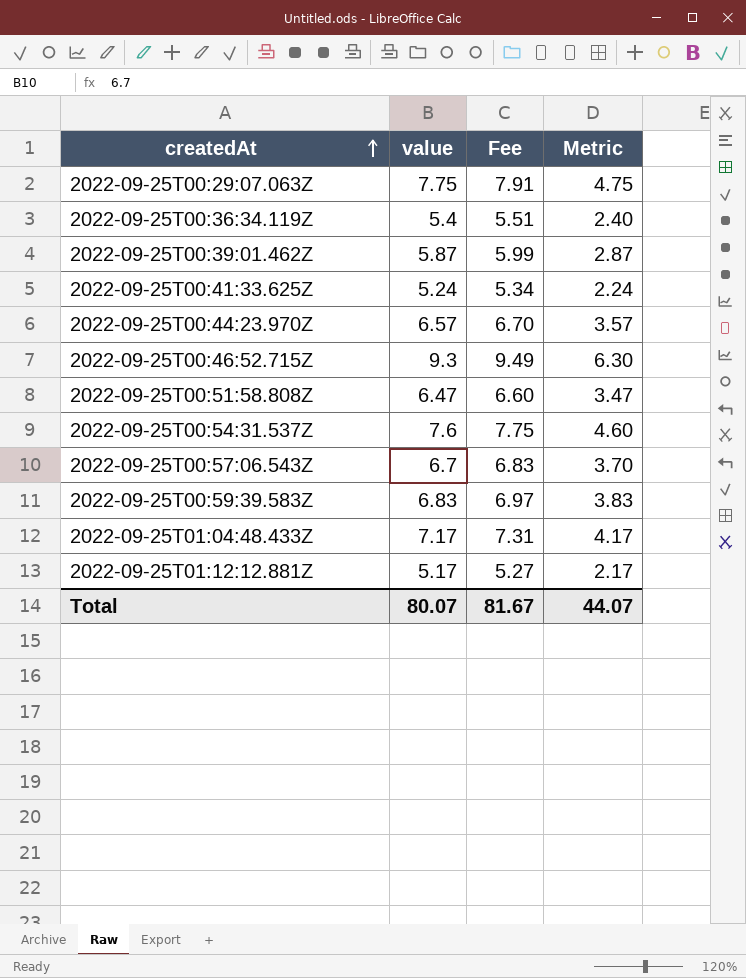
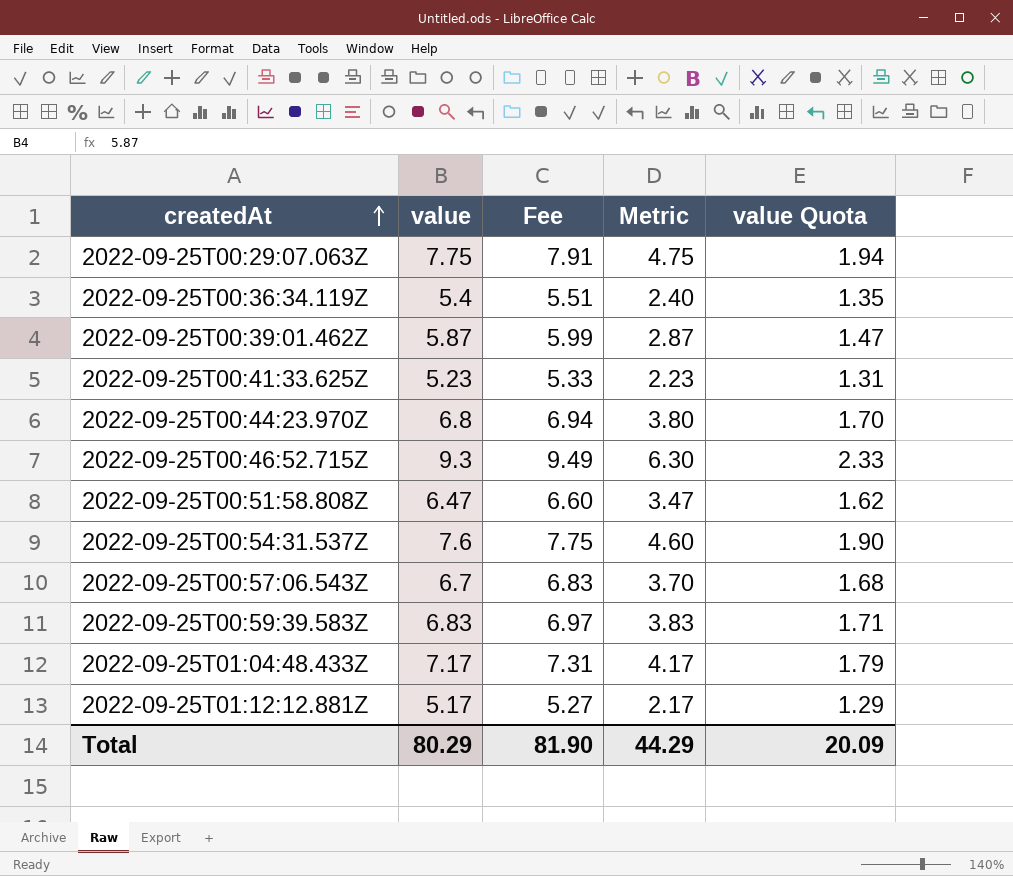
column value Quota | formula: none -> [value] * 0.25
2022-09-25T00:41:33.625Z | value: 5.24 -> 5.23
2022-09-25T00:41:33.625Z | Fee: 5.34 -> 5.33
2022-09-25T00:41:33.625Z | Metric: 2.24 -> 2.23
2022-09-25T00:44:23.970Z | value: 6.57 -> 6.8
2022-09-25T00:44:23.970Z | Fee: 6.70 -> 6.94
2022-09-25T00:44:23.970Z | Metric: 3.57 -> 3.80
Total | value: 80.07 -> 80.29
Total | Fee: 81.67 -> 81.90
Total | Metric: 44.07 -> 44.29

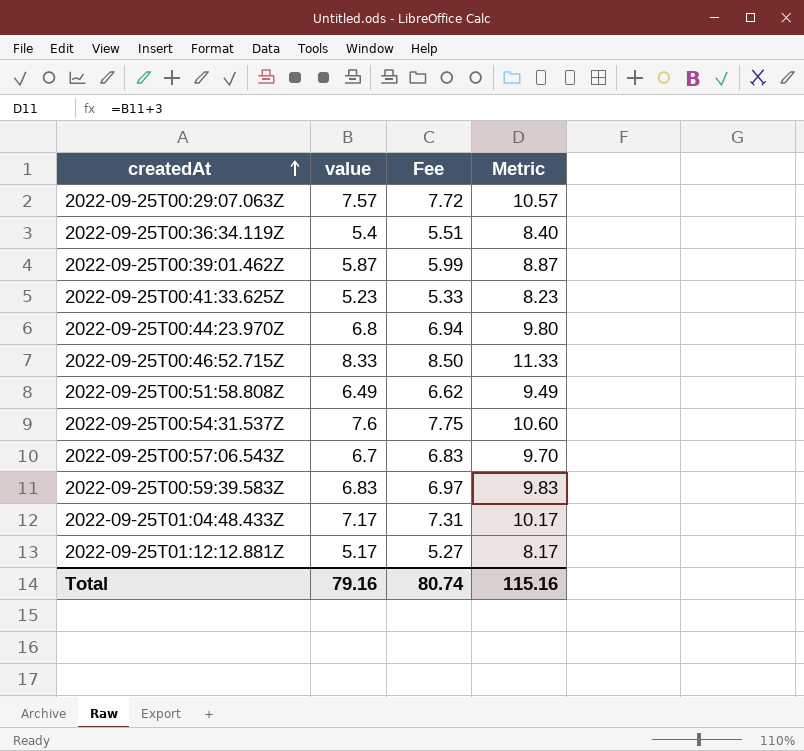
column value Quota | formula: [value] * 0.25 -> none
column Metric | formula: [value] - 3 -> [value] + 3
2022-09-25T00:29:07.063Z | value: 7.75 -> 7.57
2022-09-25T00:29:07.063Z | Fee: 7.91 -> 7.72
2022-09-25T00:46:52.715Z | value: 9.3 -> 8.33
2022-09-25T00:46:52.715Z | Fee: 9.49 -> 8.50
2022-09-25T00:51:58.808Z | value: 6.47 -> 6.49
2022-09-25T00:51:58.808Z | Fee: 6.60 -> 6.62
Total | value: 80.29 -> 79.16
Total | Fee: 81.90 -> 80.74
Total | Metric: 44.29 -> 115.16

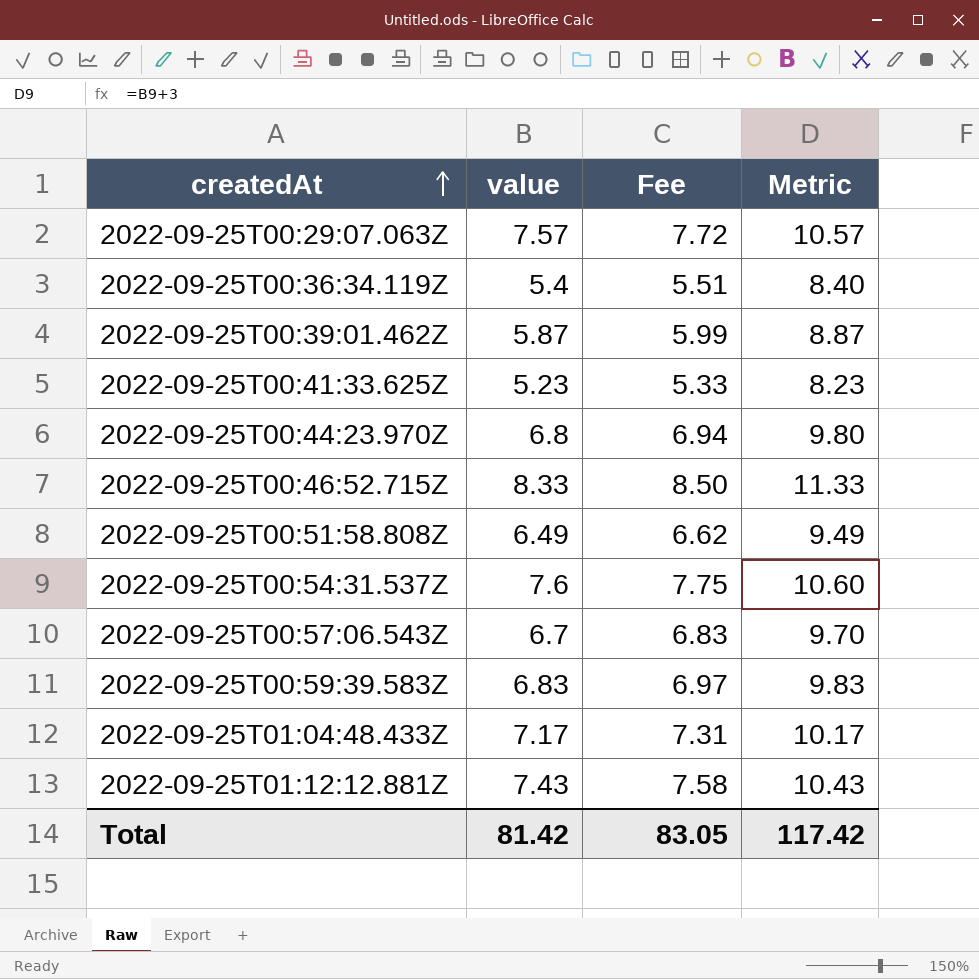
2022-09-25T01:12:12.881Z | value: 5.17 -> 7.43
2022-09-25T01:12:12.881Z | Fee: 5.27 -> 7.58
2022-09-25T01:12:12.881Z | Metric: 8.17 -> 10.43
Total | value: 79.16 -> 81.42
Total | Fee: 80.74 -> 83.05
Total | Metric: 115.16 -> 117.42

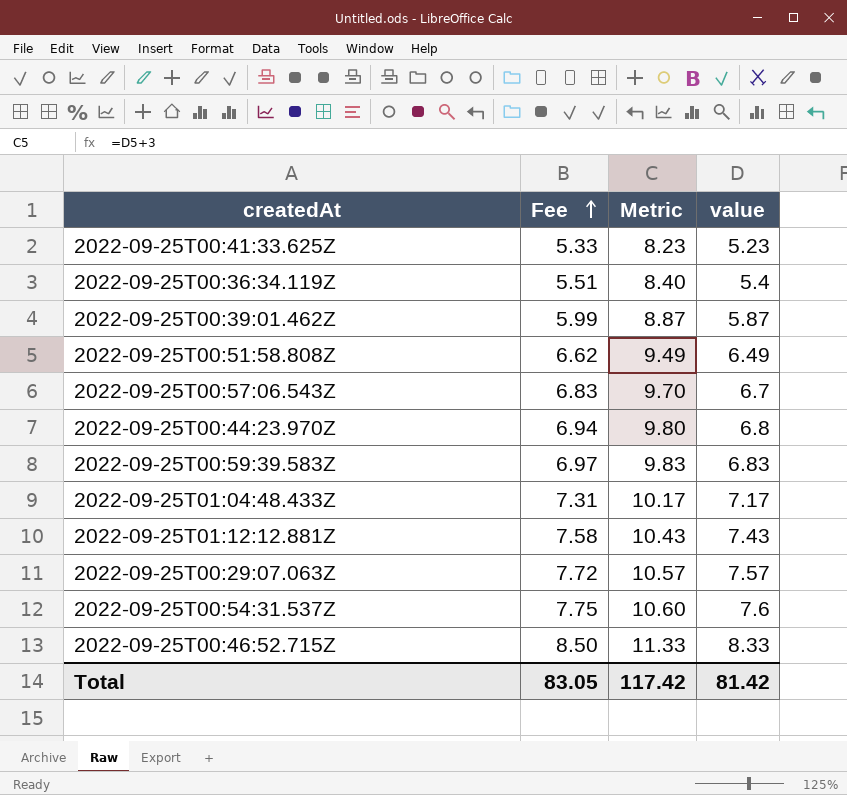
row order: createdAt ascending -> Fee ascending
column value | position: 2 -> 4

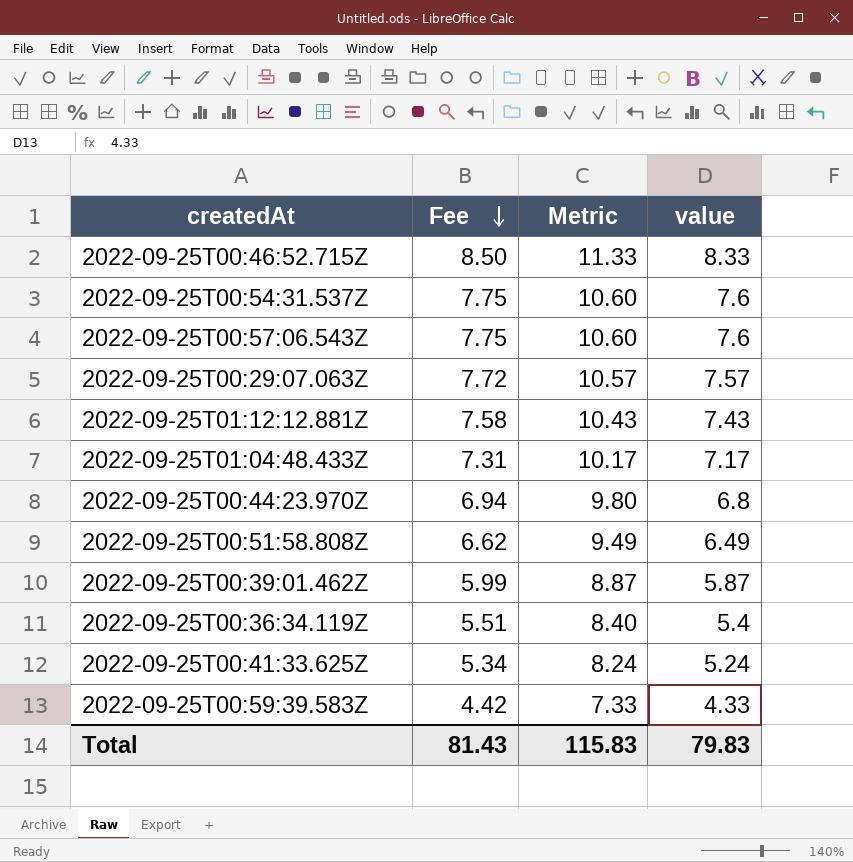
row order: Fee ascending -> Fee descending
2022-09-25T00:57:06.543Z | Fee: 6.83 -> 7.75
2022-09-25T00:57:06.543Z | Metric: 9.70 -> 10.60
2022-09-25T00:57:06.543Z | value: 6.7 -> 7.6
2022-09-25T00:41:33.625Z | Fee: 5.33 -> 5.34
2022-09-25T00:41:33.625Z | Metric: 8.23 -> 8.24
2022-09-25T00:41:33.625Z | value: 5.23 -> 5.24
2022-09-25T00:59:39.583Z | Fee: 6.97 -> 4.42
2022-09-25T00:59:39.583Z | Metric: 9.83 -> 7.33
2022-09-25T00:59:39.583Z | value: 6.83 -> 4.33
Total | Fee: 83.05 -> 81.43
Total | Metric: 117.42 -> 115.83
Total | value: 81.42 -> 79.83

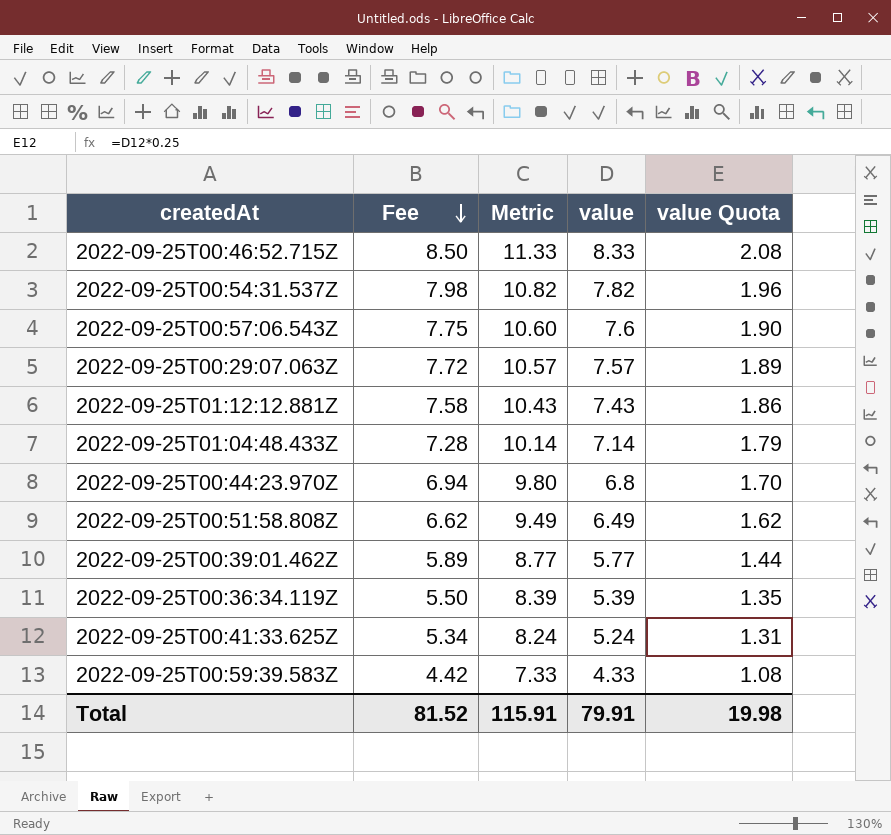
column value Quota | formula: none -> [value] * 0.25
2022-09-25T00:54:31.537Z | Fee: 7.75 -> 7.98
2022-09-25T00:54:31.537Z | Metric: 10.60 -> 10.82
2022-09-25T00:54:31.537Z | value: 7.6 -> 7.82
2022-09-25T01:04:48.433Z | Fee: 7.31 -> 7.28
2022-09-25T01:04:48.433Z | Metric: 10.17 -> 10.14
2022-09-25T01:04:48.433Z | value: 7.17 -> 7.14
2022-09-25T00:39:01.462Z | Fee: 5.99 -> 5.89
2022-09-25T00:39:01.462Z | Metric: 8.87 -> 8.77
2022-09-25T00:39:01.462Z | value: 5.87 -> 5.77
2022-09-25T00:36:34.119Z | Fee: 5.51 -> 5.50
2022-09-25T00:36:34.119Z | Metric: 8.40 -> 8.39
2022-09-25T00:36:34.119Z | value: 5.4 -> 5.39
Total | Fee: 81.43 -> 81.52
Total | Metric: 115.83 -> 115.91
Total | value: 79.83 -> 79.91

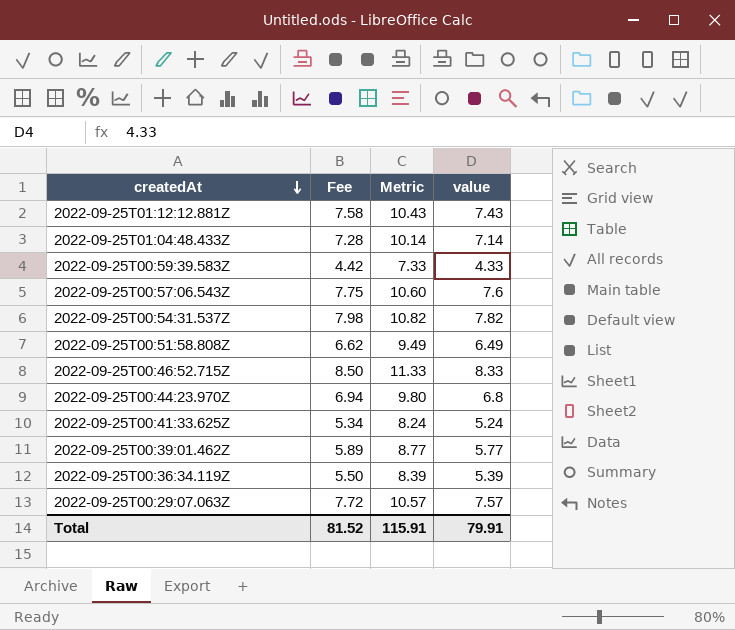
row order: Fee descending -> createdAt descending
column value Quota | formula: [value] * 0.25 -> none

